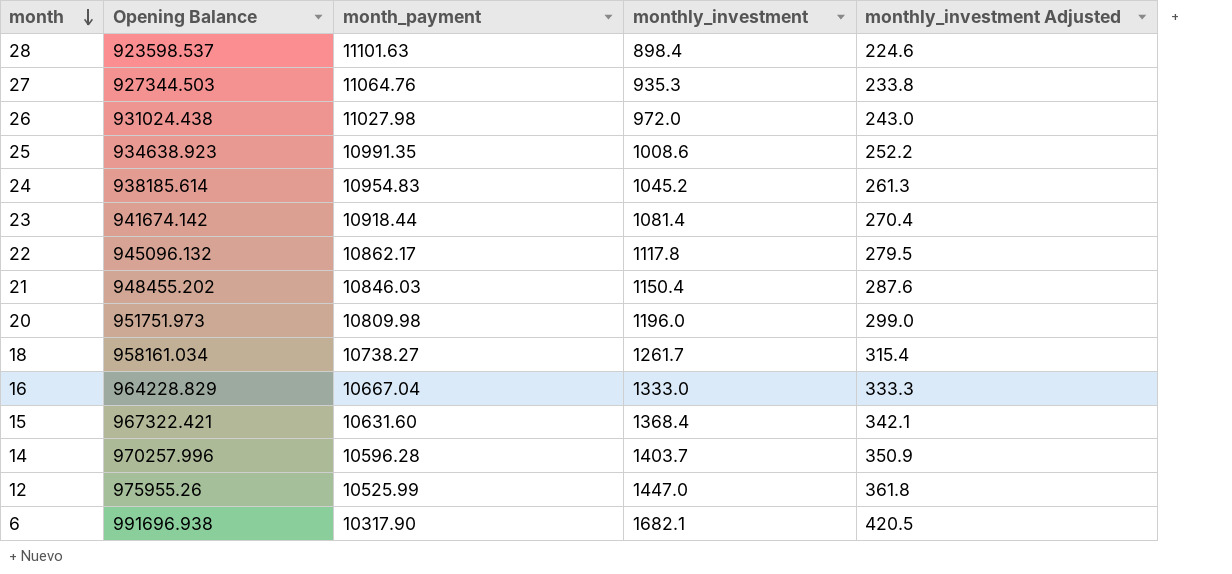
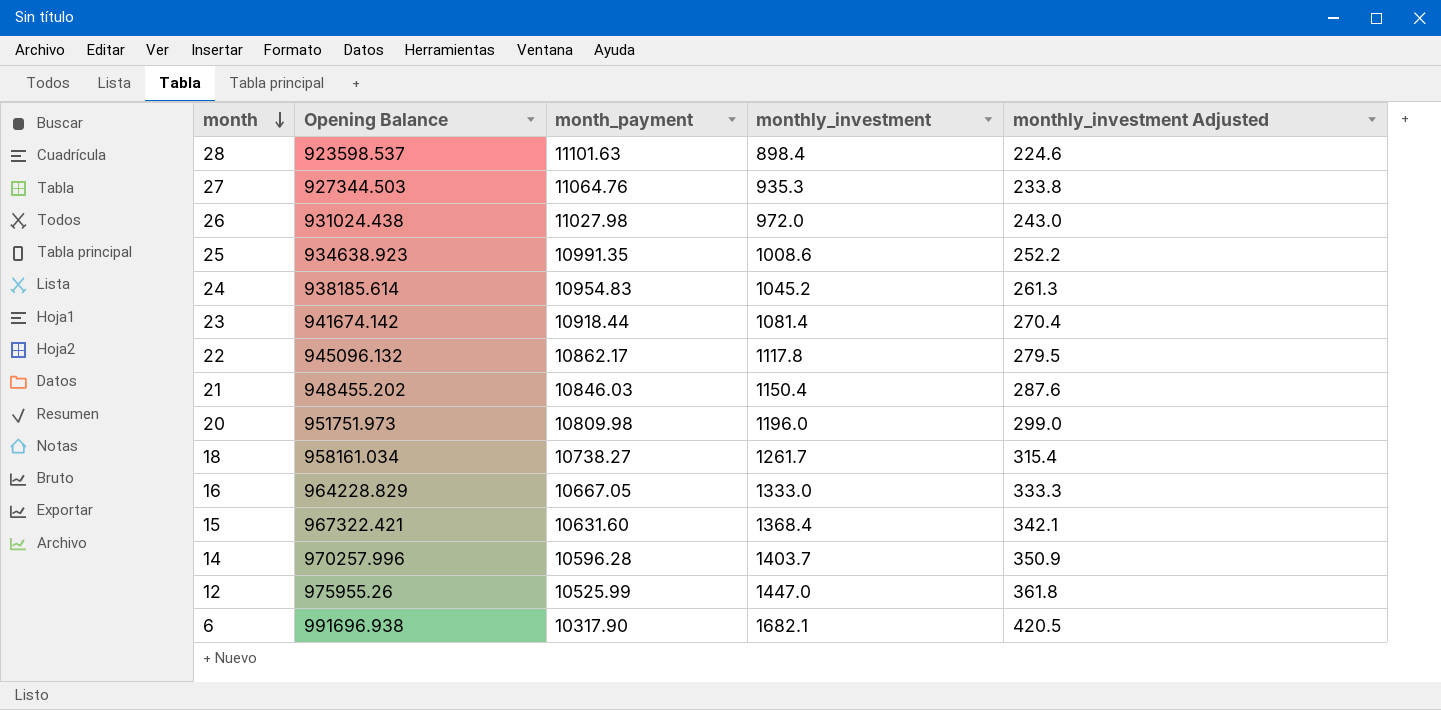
16 | month_payment: 10667.04 -> 10667.05

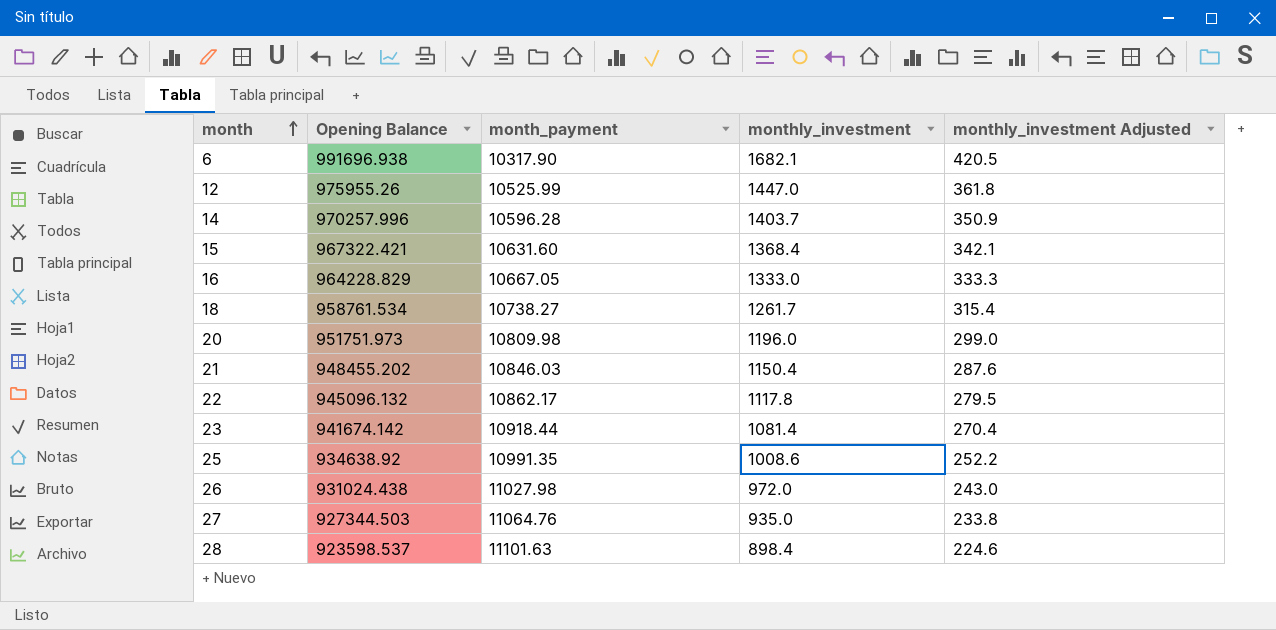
row order: month descending -> month ascending
row 24: 938185.614 | 10954.83 | 1045.2 | 261.3 -> none
18 | Opening Balance: 958161.034 -> 958761.534
25 | Opening Balance: 934638.923 -> 934638.92
27 | monthly_investment: 935.3 -> 935.0

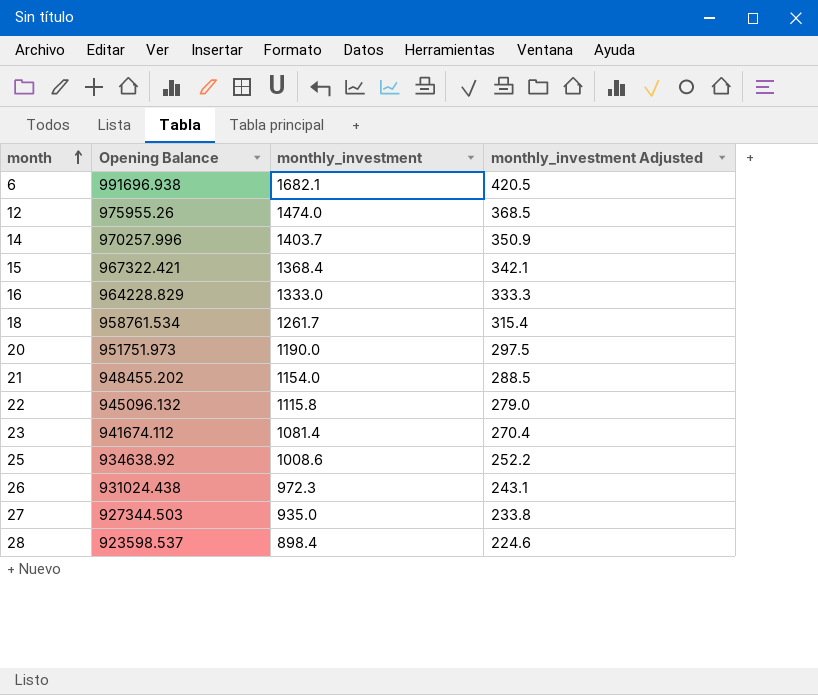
column month_payment | position: 3 -> none
12 | monthly_investment: 1447.0 -> 1474.0
12 | monthly_investment Adjusted: 361.8 -> 368.5
20 | monthly_investment: 1196.0 -> 1190.0
20 | monthly_investment Adjusted: 299.0 -> 297.5
21 | monthly_investment: 1150.4 -> 1154.0
21 | monthly_investment Adjusted: 287.6 -> 288.5
22 | monthly_investment: 1117.8 -> 1115.8
22 | monthly_investment Adjusted: 279.5 -> 279.0
23 | Opening Balance: 941674.142 -> 941674.112
26 | monthly_investment: 972.0 -> 972.3
26 | monthly_investment Adjusted: 243.0 -> 243.1

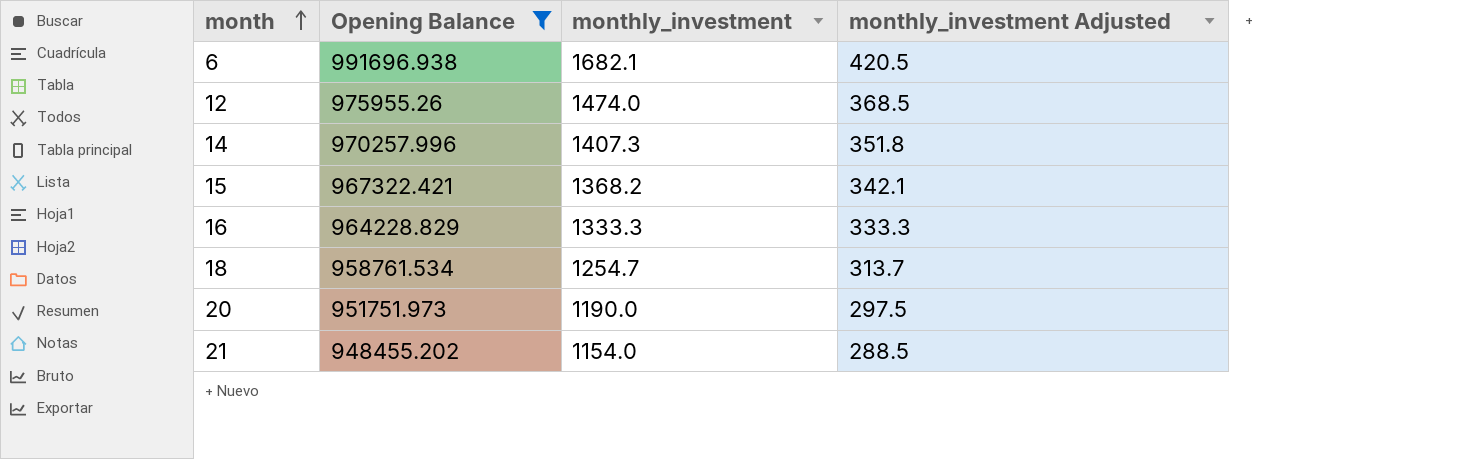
filter: none -> Opening Balance >= 948455.202
14 | monthly_investment: 1403.7 -> 1407.3
14 | monthly_investment Adjusted: 350.9 -> 351.8
15 | monthly_investment: 1368.4 -> 1368.2
16 | monthly_investment: 1333.0 -> 1333.3
18 | monthly_investment: 1261.7 -> 1254.7
18 | monthly_investment Adjusted: 315.4 -> 313.7

